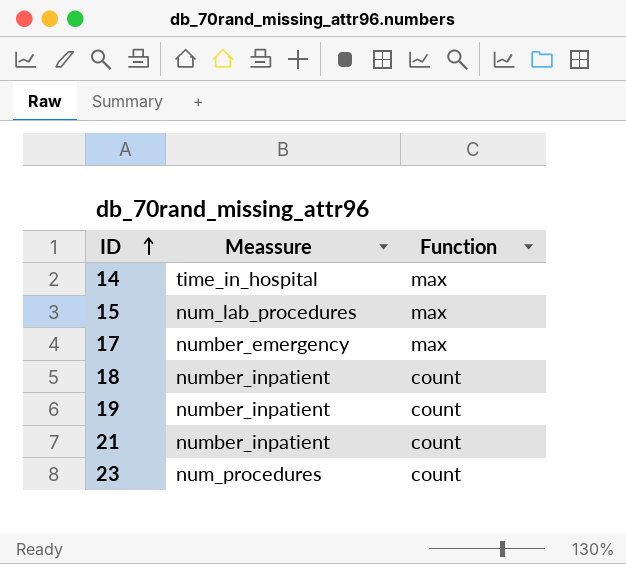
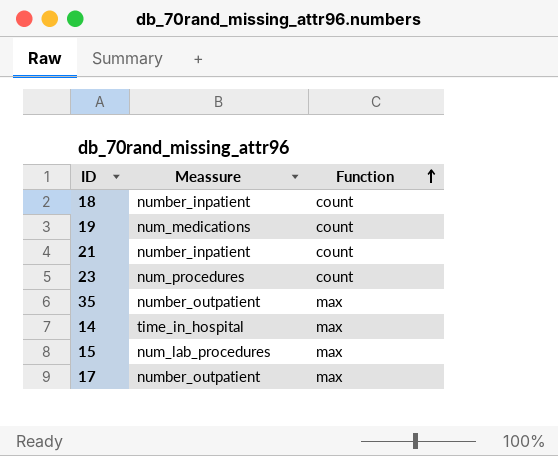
row order: ID ascending -> Function ascending
19 | Meassure: number_inpatient -> num_medications
row 35: none -> number_outpatient | max
17 | Meassure: number_emergency -> number_outpatient

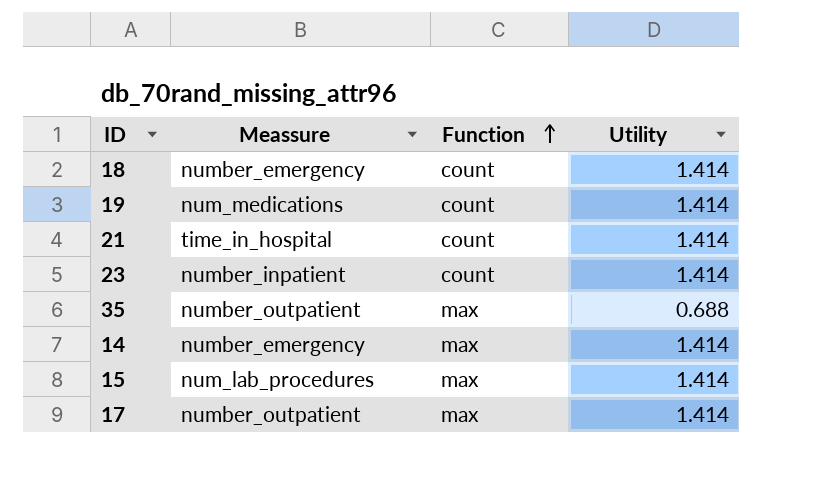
column Utility | position: none -> 4
18 | Meassure: number_inpatient -> number_emergency
21 | Meassure: number_inpatient -> time_in_hospital
23 | Meassure: num_procedures -> number_inpatient
14 | Meassure: time_in_hospital -> number_emergency

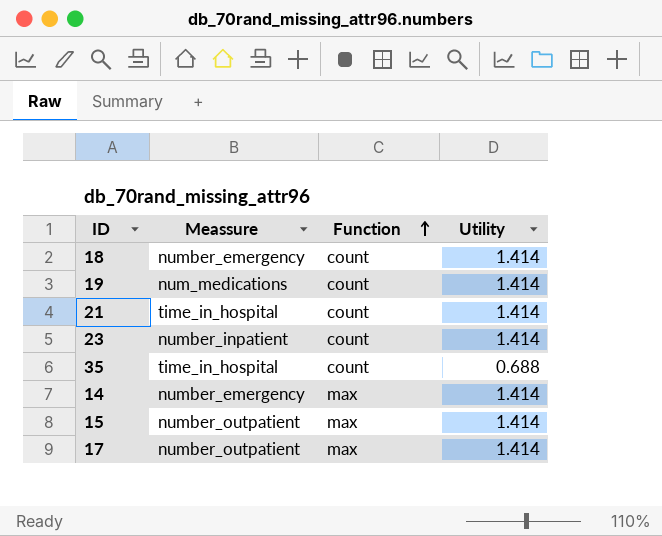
35 | Meassure: number_outpatient -> time_in_hospital
35 | Function: max -> count
15 | Meassure: num_lab_procedures -> number_outpatient

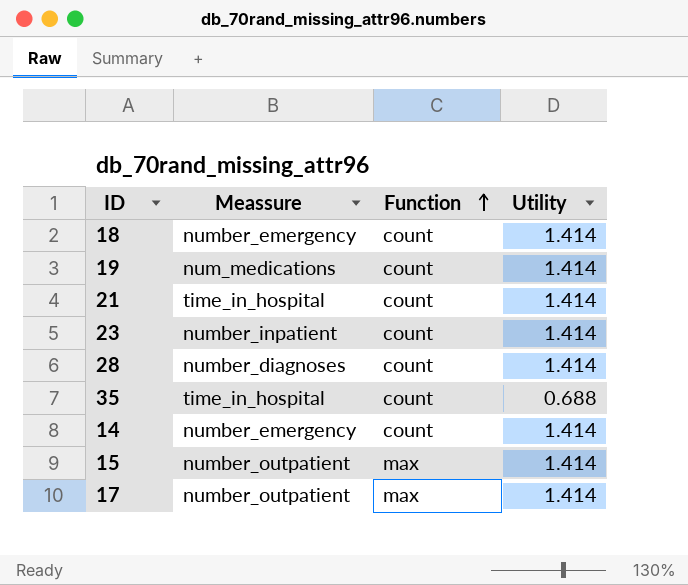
row 28: none -> number_diagnoses | count | 1.414
14 | Function: max -> count

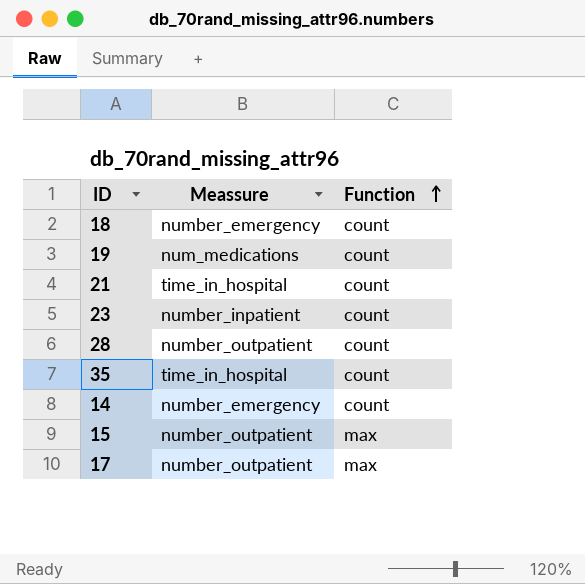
column Utility | position: 4 -> none
28 | Meassure: number_diagnoses -> number_outpatient

